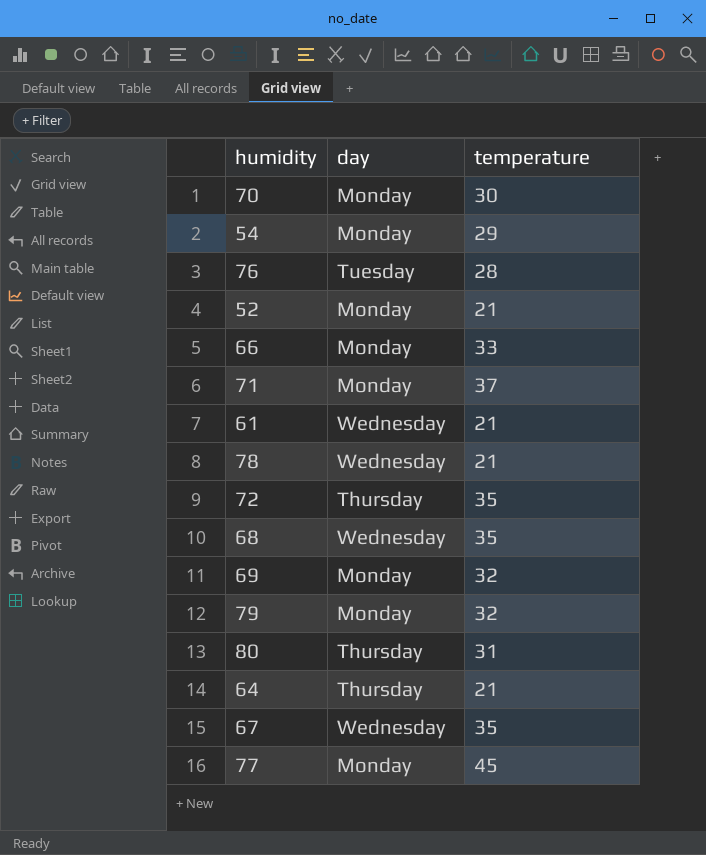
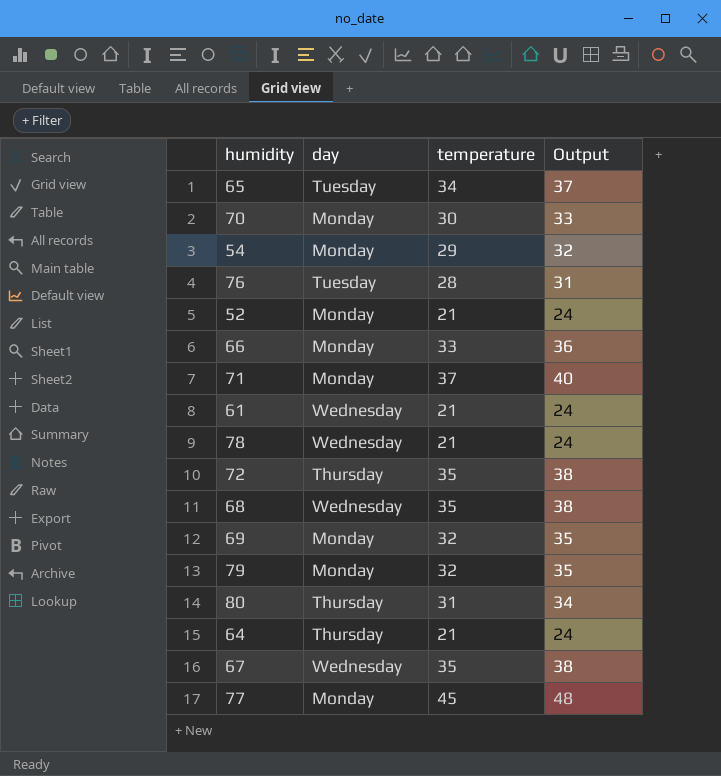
column Output | formula: none -> [temperature] + 3
row 65: none -> Tuesday | 34 | 37

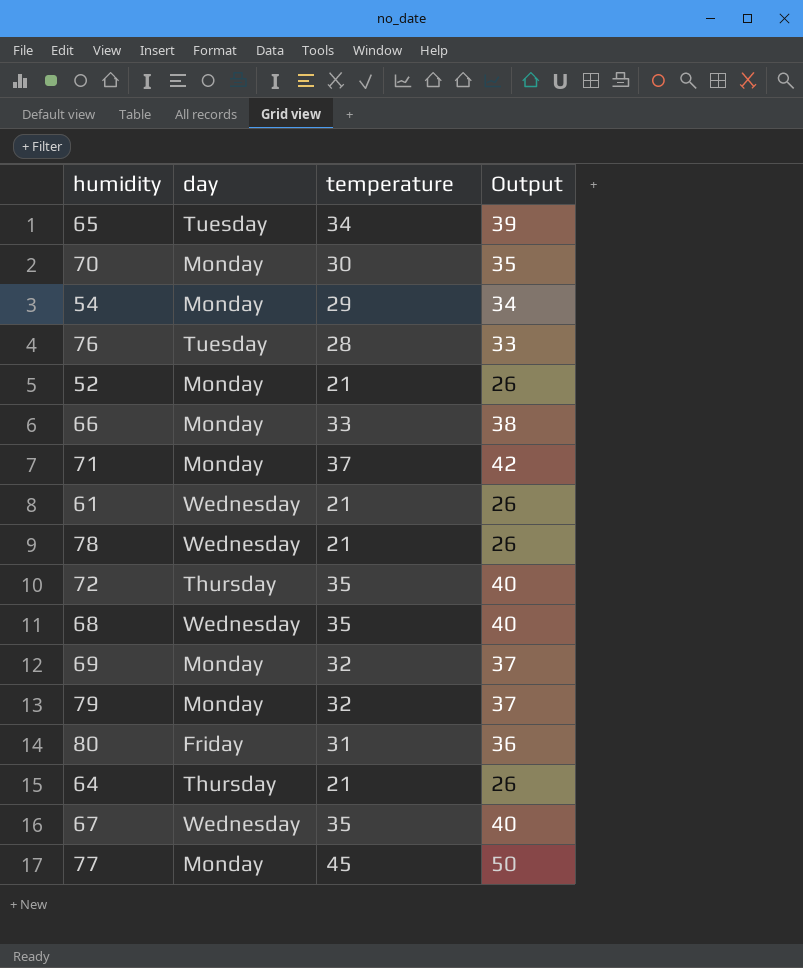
column Output | formula: [temperature] + 3 -> [temperature] + 5
80 | day: Thursday -> Friday

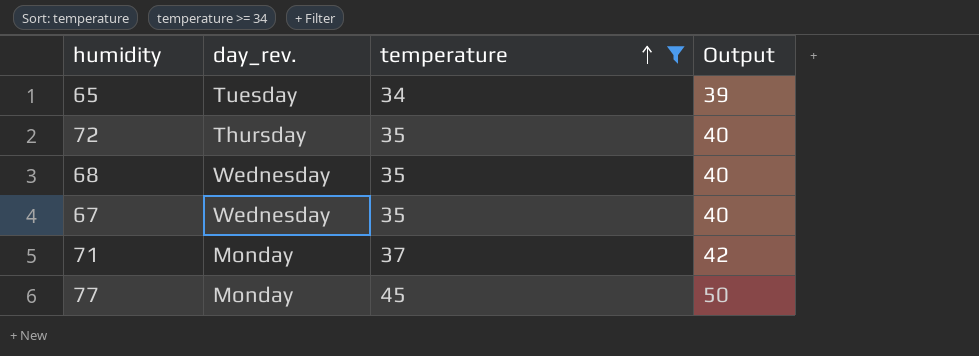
filter: none -> temperature >= 34
row order: none -> temperature ascending
column name: day -> day_rev.

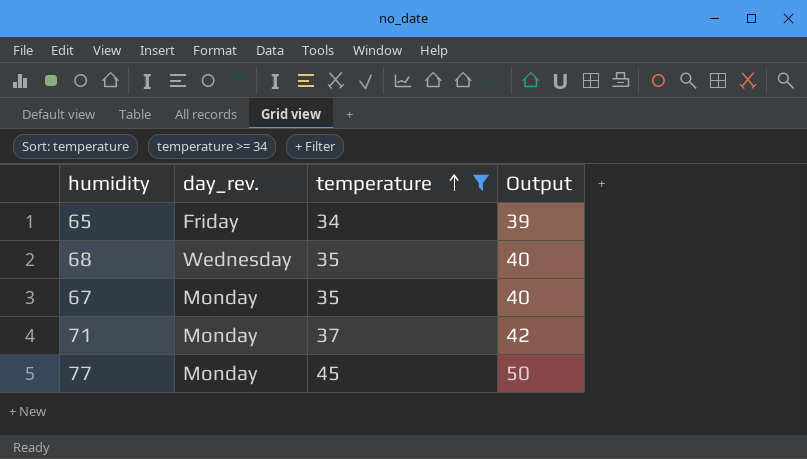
row 72: Thursday | 35 | 40 -> none
65 | day_rev.: Tuesday -> Friday
67 | day_rev.: Wednesday -> Monday

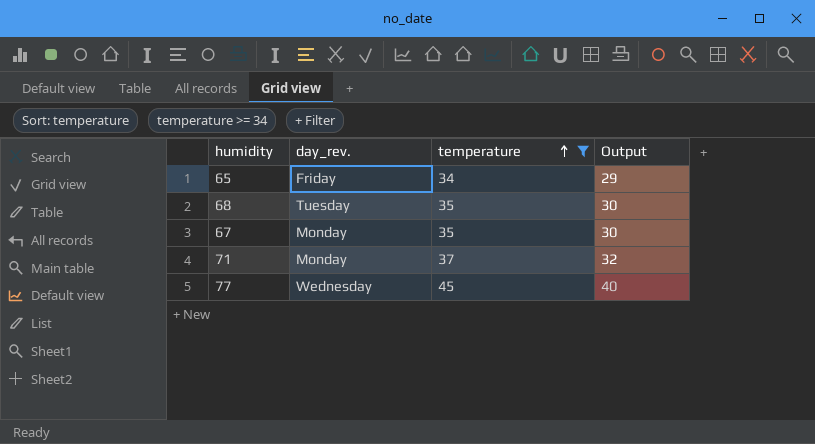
column Output | formula: [temperature] + 5 -> [temperature] - 5
68 | day_rev.: Wednesday -> Tuesday
77 | day_rev.: Monday -> Wednesday

